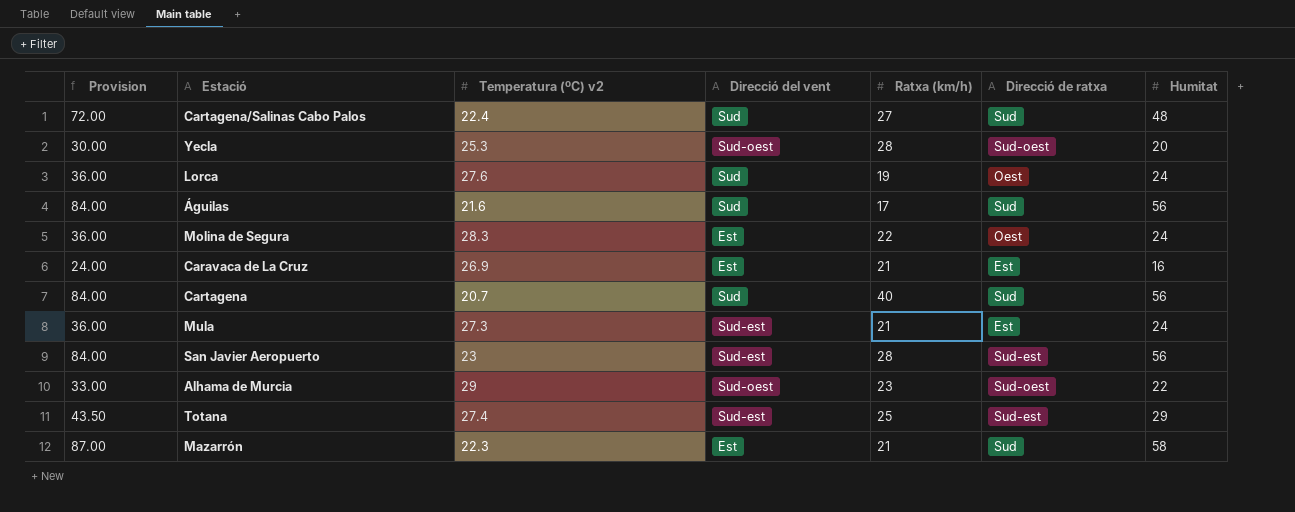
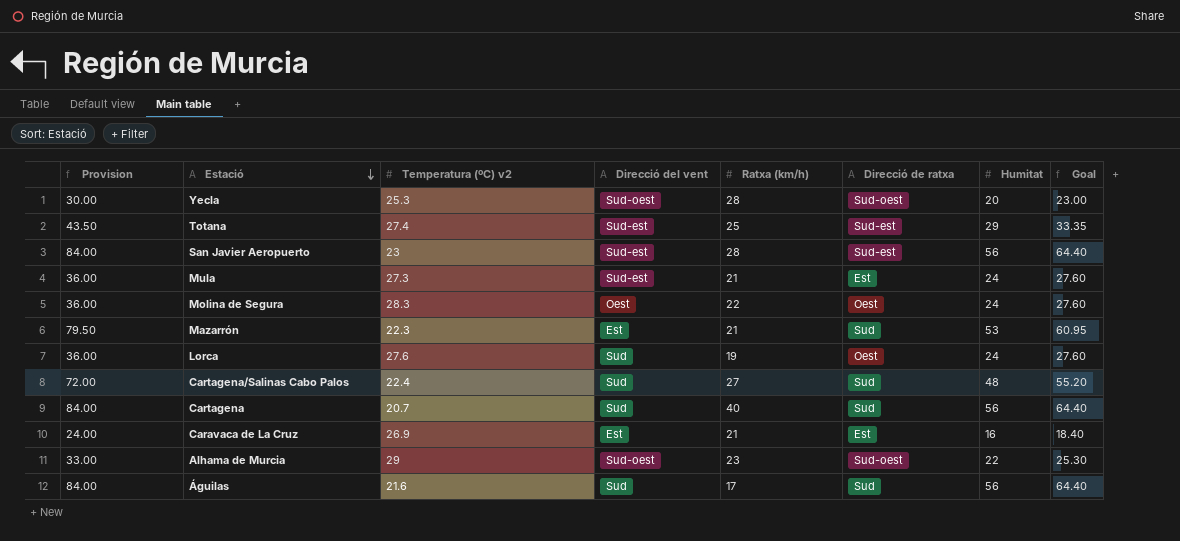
row order: none -> Estació descending
column Goal | formula: none -> [Humitat] * 1.15
Molina de Segura | Direcció del vent: Est -> Oest
Mazarrón | Provision: 87.00 -> 79.50
Mazarrón | Humitat: 58 -> 53

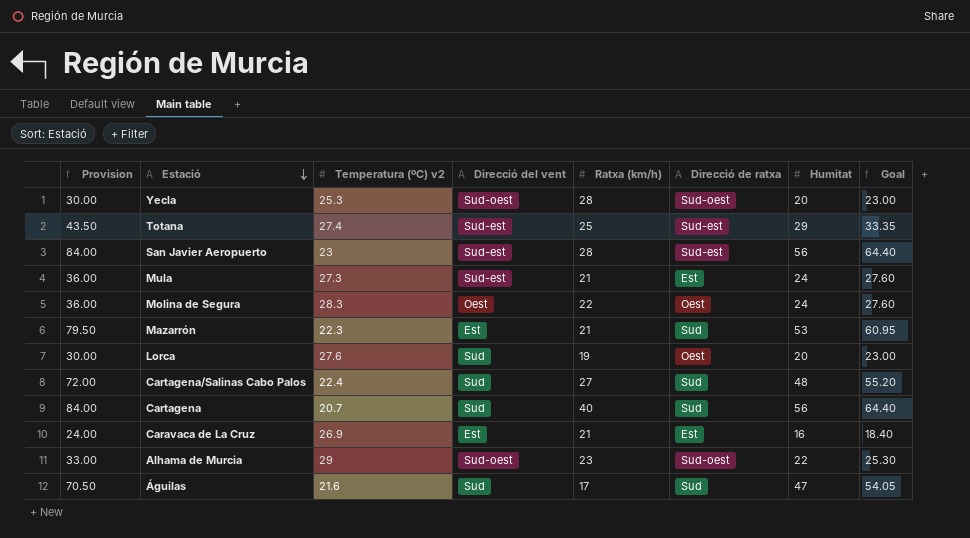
Lorca | Provision: 36.00 -> 30.00
Lorca | Humitat: 24 -> 20
Lorca | Goal: 27.60 -> 23.00
Águilas | Provision: 84.00 -> 70.50
Águilas | Humitat: 56 -> 47
Águilas | Goal: 64.40 -> 54.05

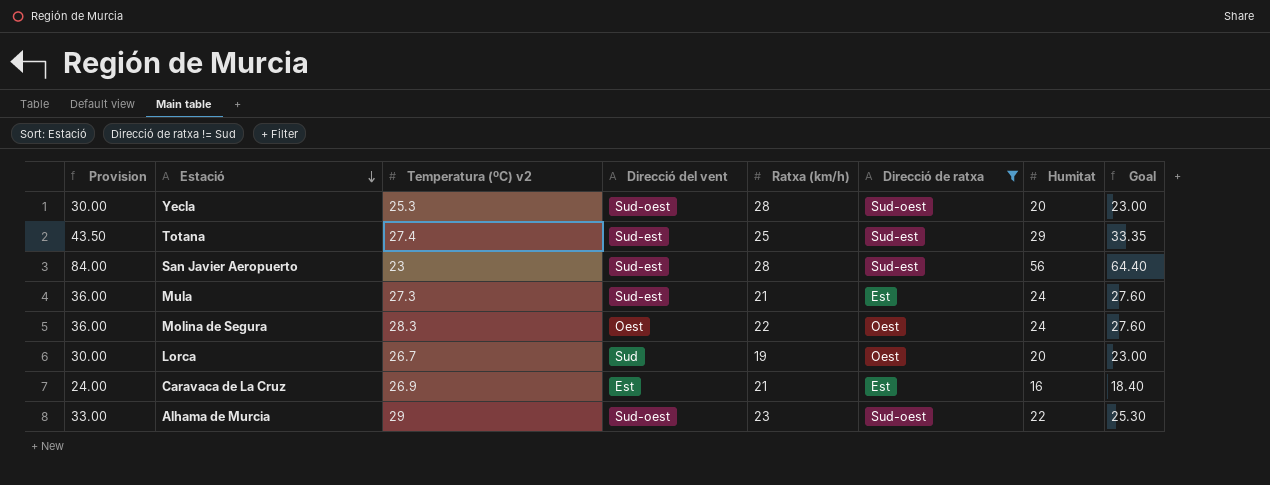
filter: none -> Direcció de ratxa != Sud
Lorca | Temperatura (ºC) v2: 27.6 -> 26.7

